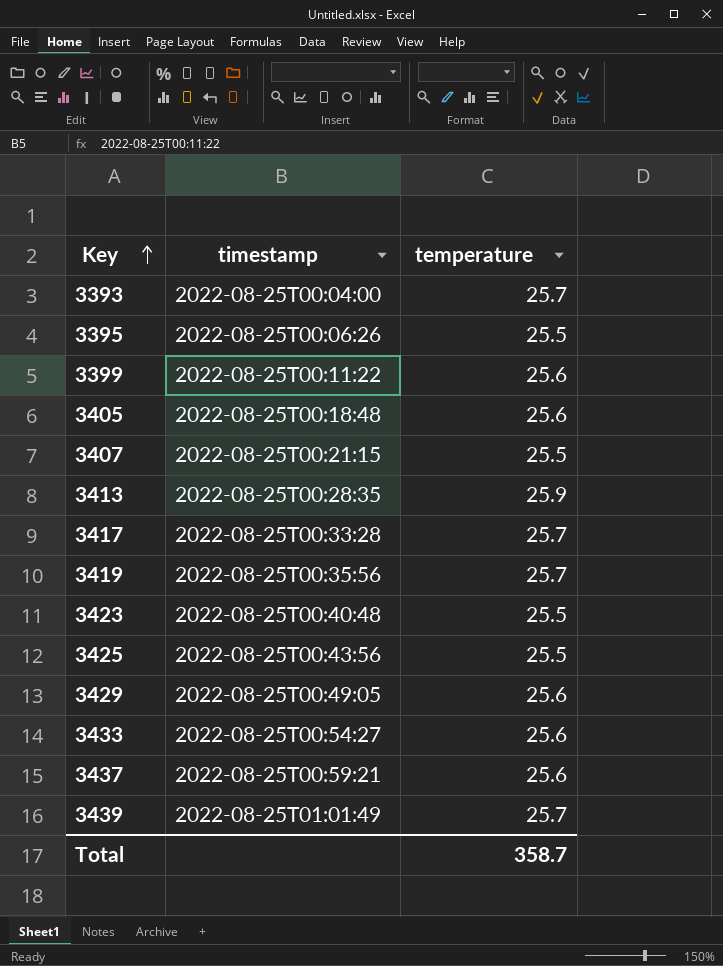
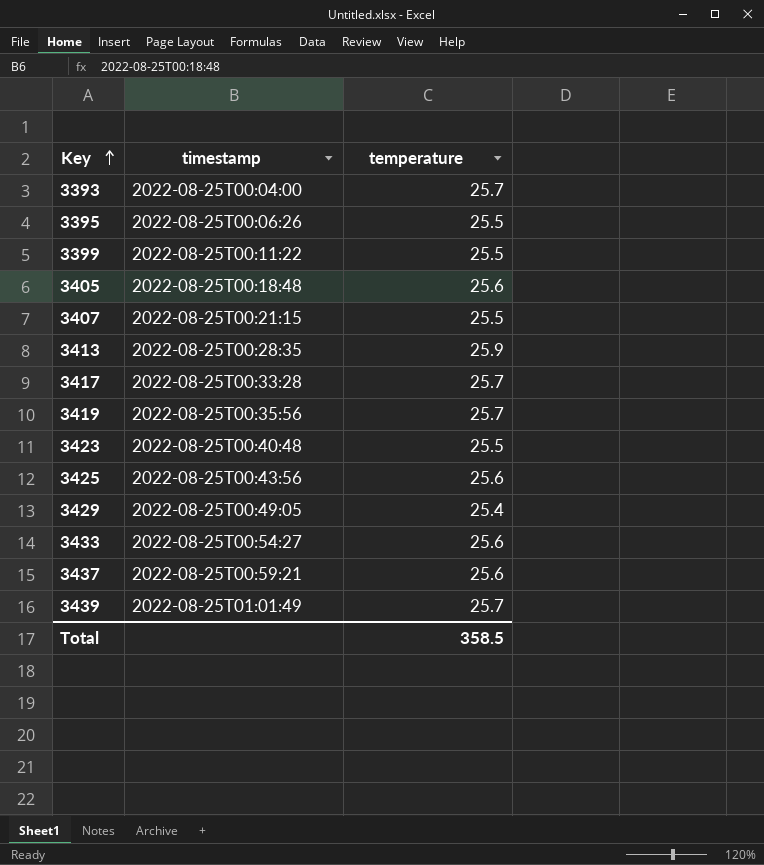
3399 | temperature: 25.6 -> 25.5
3425 | temperature: 25.5 -> 25.6
3429 | temperature: 25.6 -> 25.4
Total | temperature: 358.7 -> 358.5

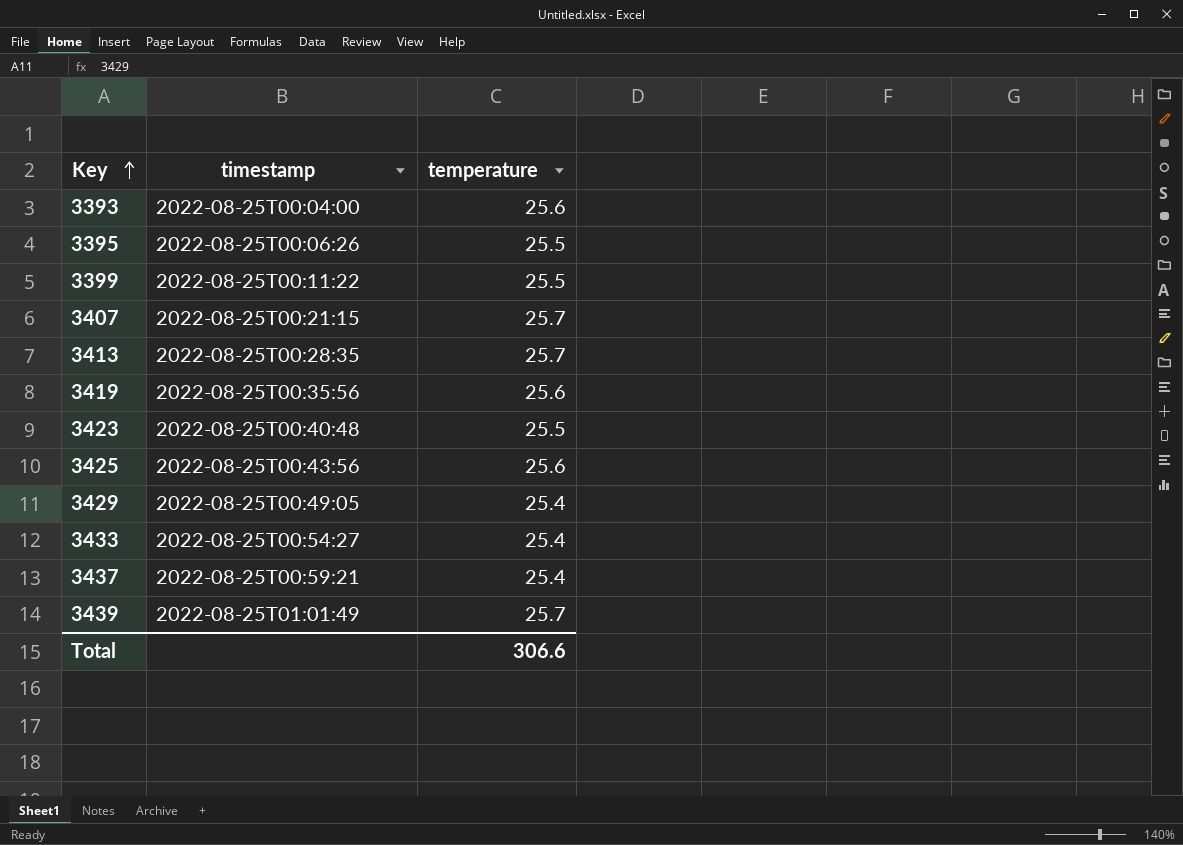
row 3405: 2022-08-25T00:18:48 | 25.6 -> none
row 3417: 2022-08-25T00:33:28 | 25.7 -> none
3393 | temperature: 25.7 -> 25.6
3407 | temperature: 25.5 -> 25.7
3413 | temperature: 25.9 -> 25.7
3419 | temperature: 25.7 -> 25.6
3433 | temperature: 25.6 -> 25.4
3437 | temperature: 25.6 -> 25.4
Total | temperature: 358.5 -> 306.6

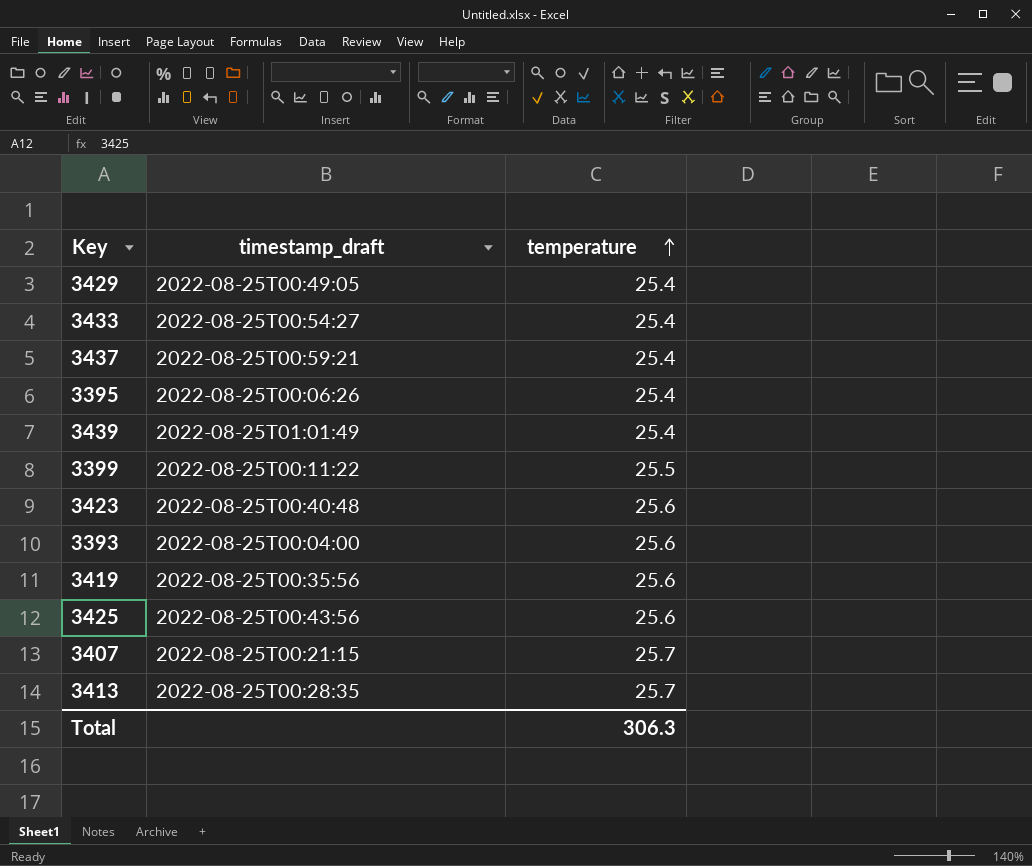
row order: Key ascending -> temperature ascending
column name: timestamp -> timestamp_draft
3395 | temperature: 25.5 -> 25.4
3439 | temperature: 25.7 -> 25.4
3423 | temperature: 25.5 -> 25.6
Total | temperature: 306.6 -> 306.3

